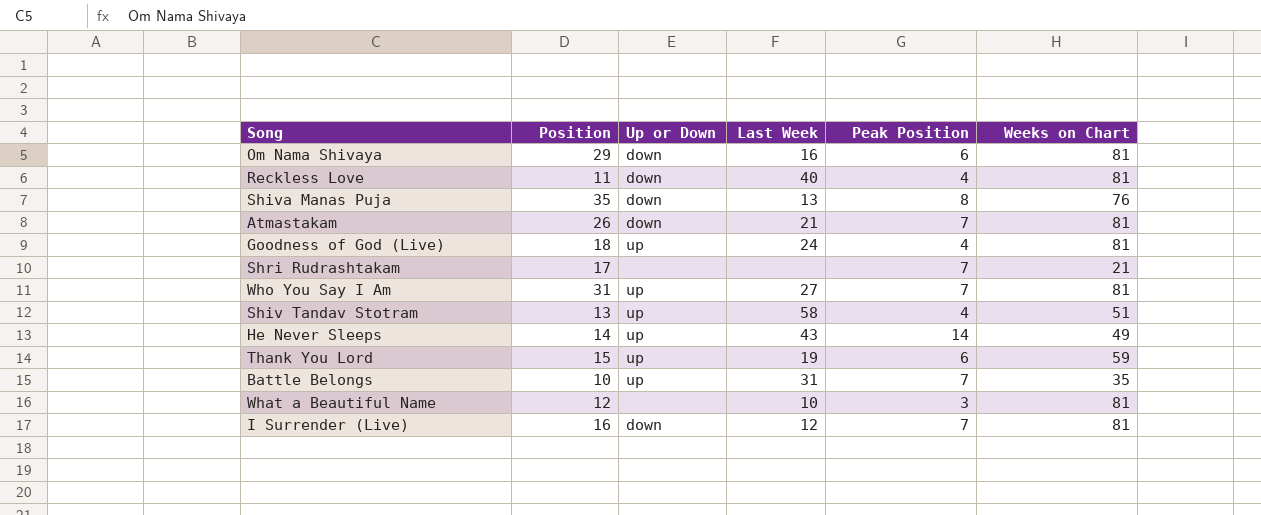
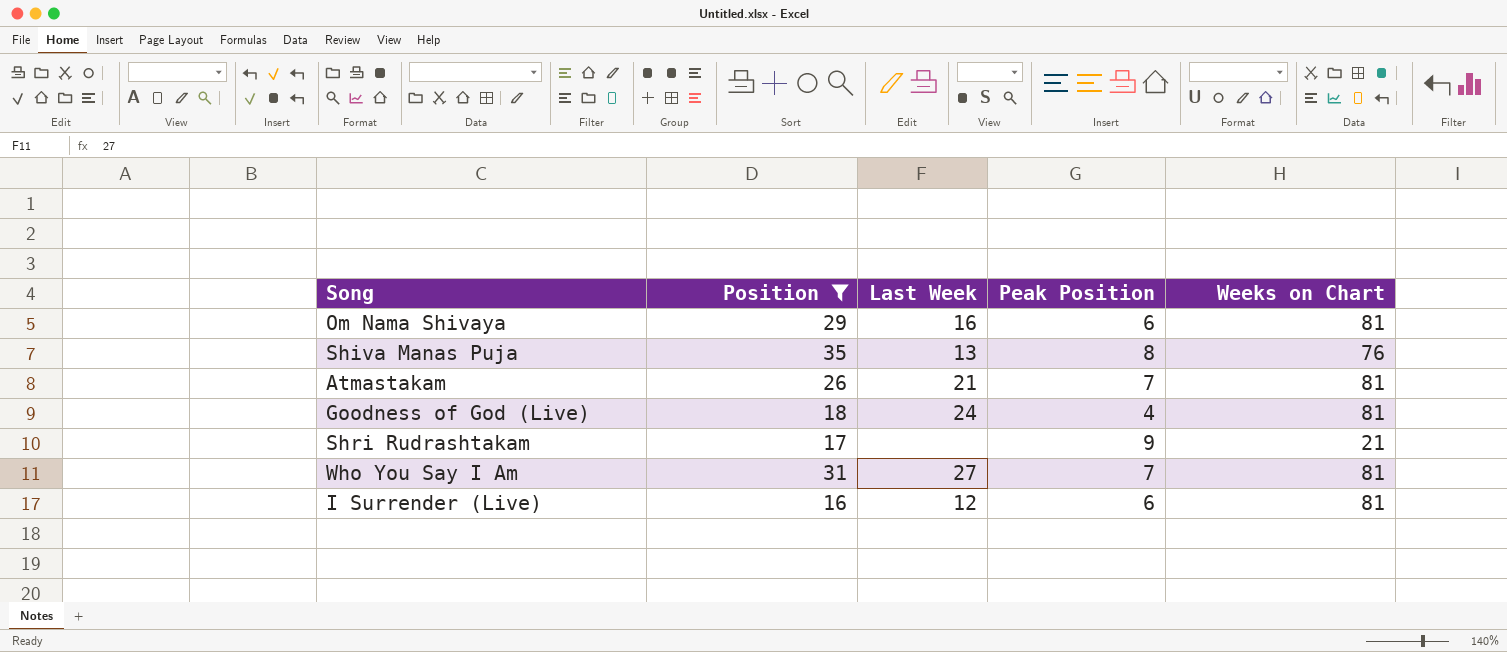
filter: none -> Position >= 16
column Up or Down | position: 3 -> none
Shri Rudrashtakam | Peak Position: 7 -> 9
I Surrender (Live) | Peak Position: 7 -> 6

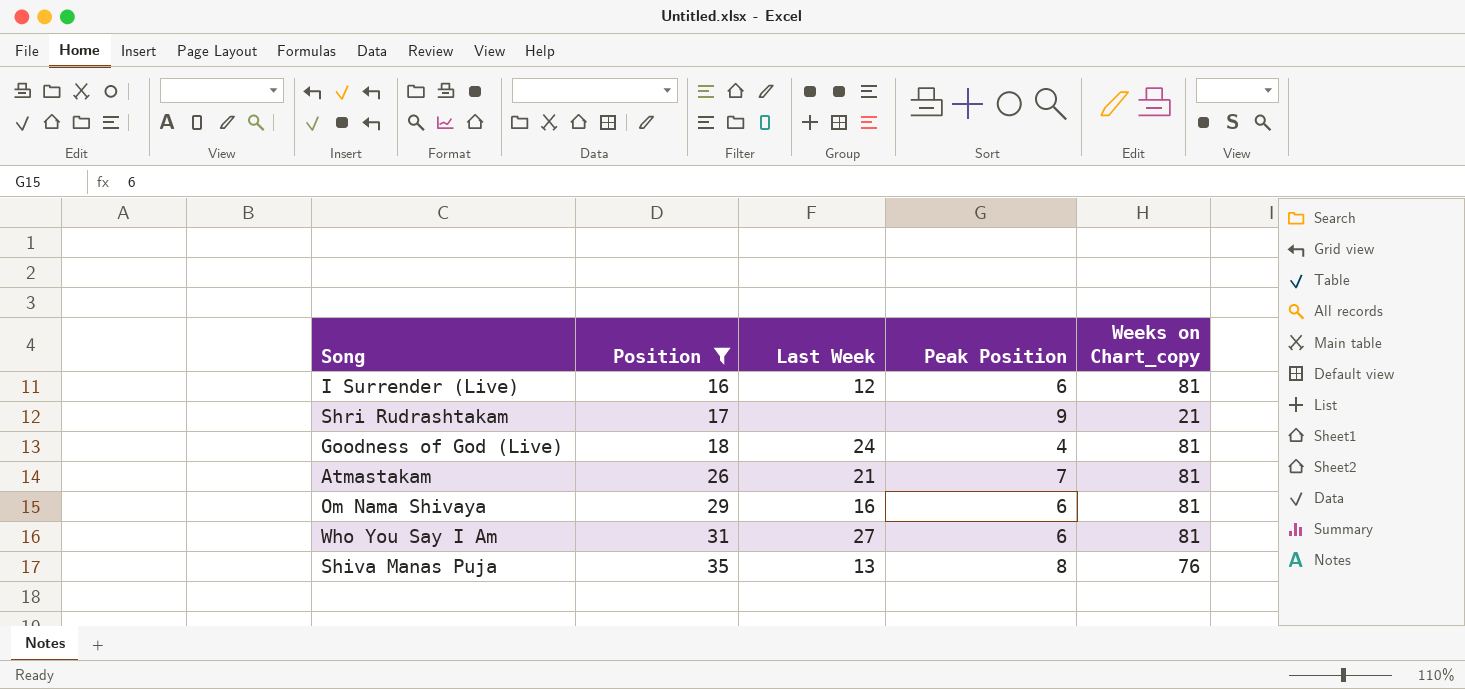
row order: none -> Position ascending
column name: Weeks on Chart -> Weeks on Chart_copy
Who You Say I Am | Peak Position: 7 -> 6

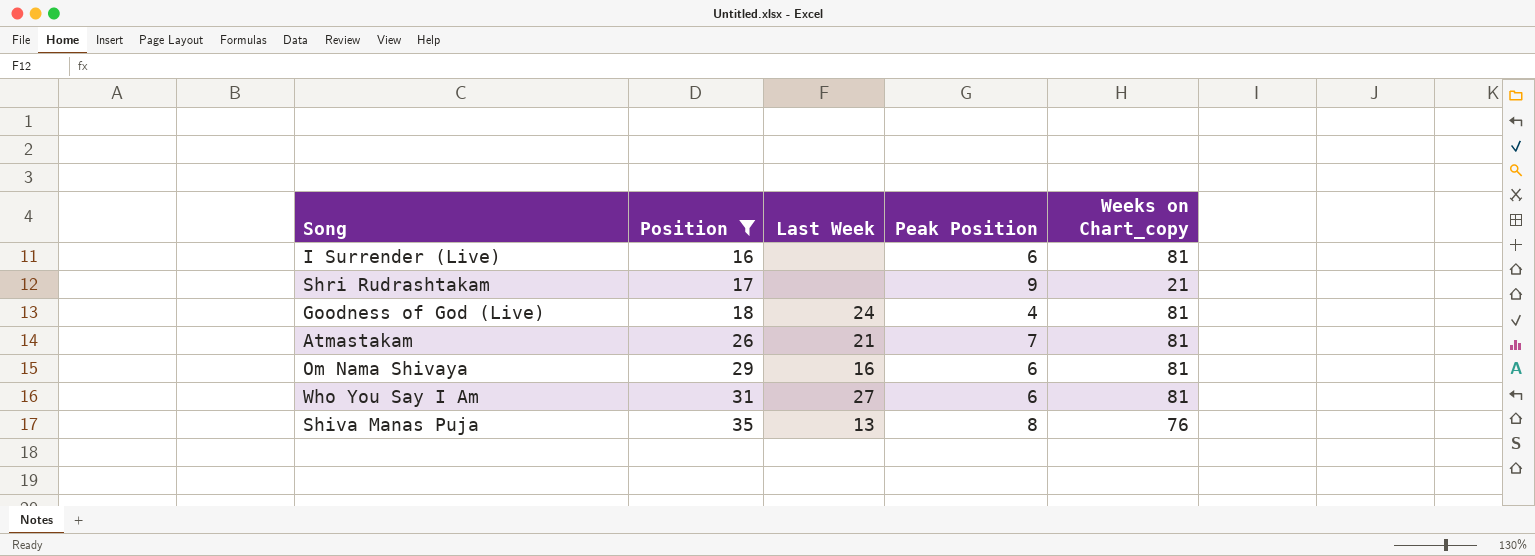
I Surrender (Live) | Last Week: 12 -> none

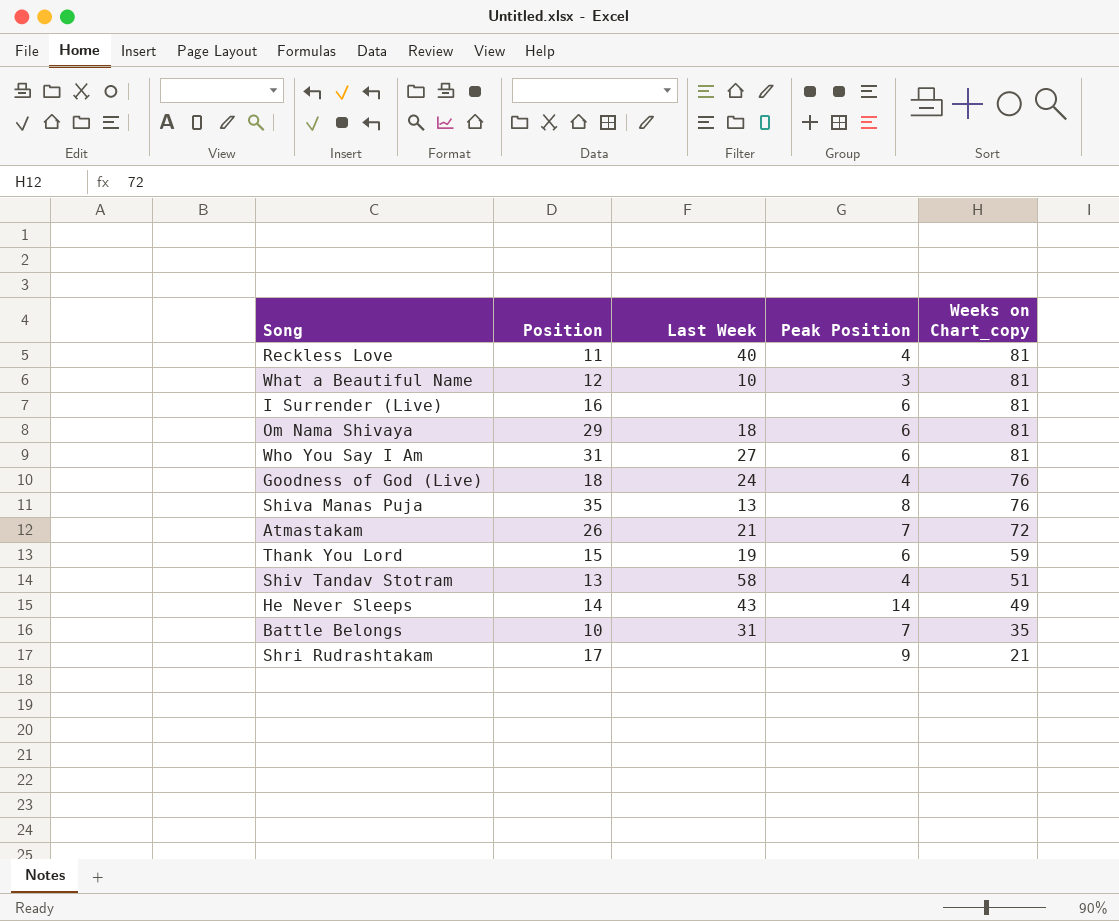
filter: Position >= 16 -> none
row order: Position ascending -> Weeks on Chart_copy descending
Om Nama Shivaya | Last Week: 16 -> 18
Goodness of God (Live) | Weeks on Chart_copy: 81 -> 76
Atmastakam | Weeks on Chart_copy: 81 -> 72

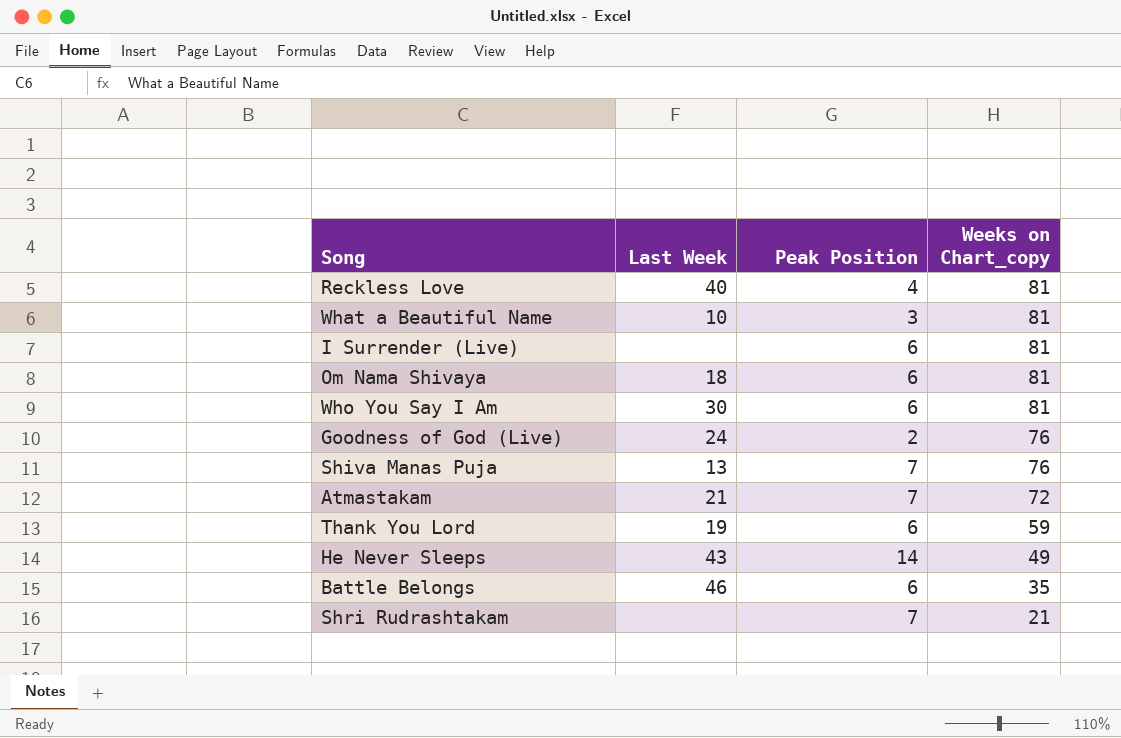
column Position | position: 2 -> none
row Shiv Tandav Stotram: 13 | 58 | 4 | 51 -> none
Who You Say I Am | Last Week: 27 -> 30
Goodness of God (Live) | Peak Position: 4 -> 2
Shiva Manas Puja | Peak Position: 8 -> 7
Battle Belongs | Last Week: 31 -> 46
Battle Belongs | Peak Position: 7 -> 6
Shri Rudrashtakam | Peak Position: 9 -> 7

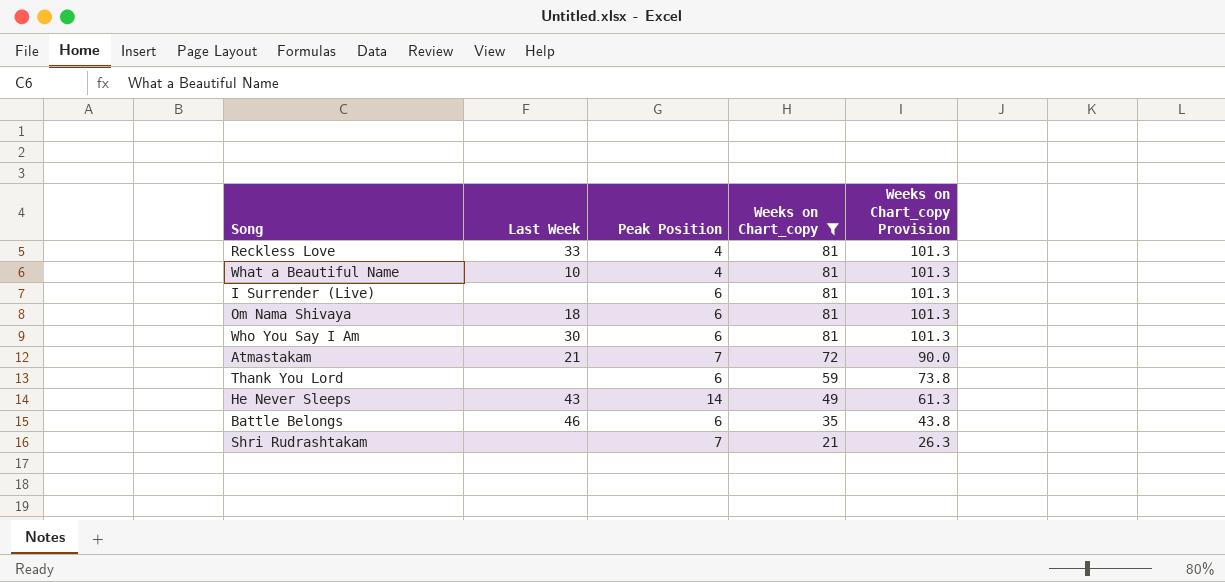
filter: none -> Weeks on Chart_copy != 76
column Weeks on Chart_copy Provision | formula: none -> [Weeks on Chart_copy] * 1.25
Reckless Love | Last Week: 40 -> 33
What a Beautiful Name | Peak Position: 3 -> 4
Thank You Lord | Last Week: 19 -> none

